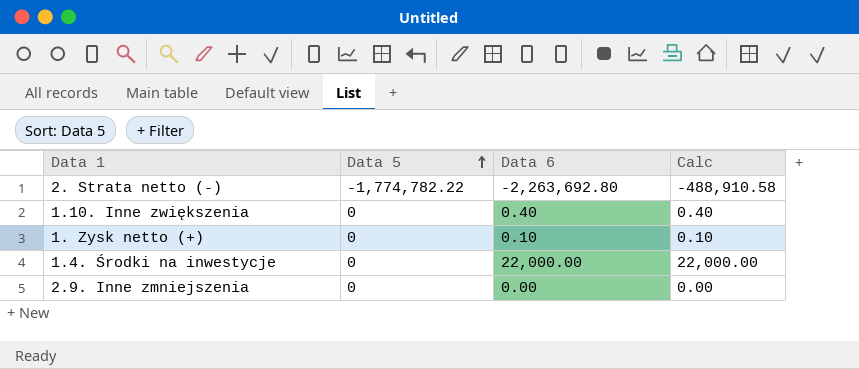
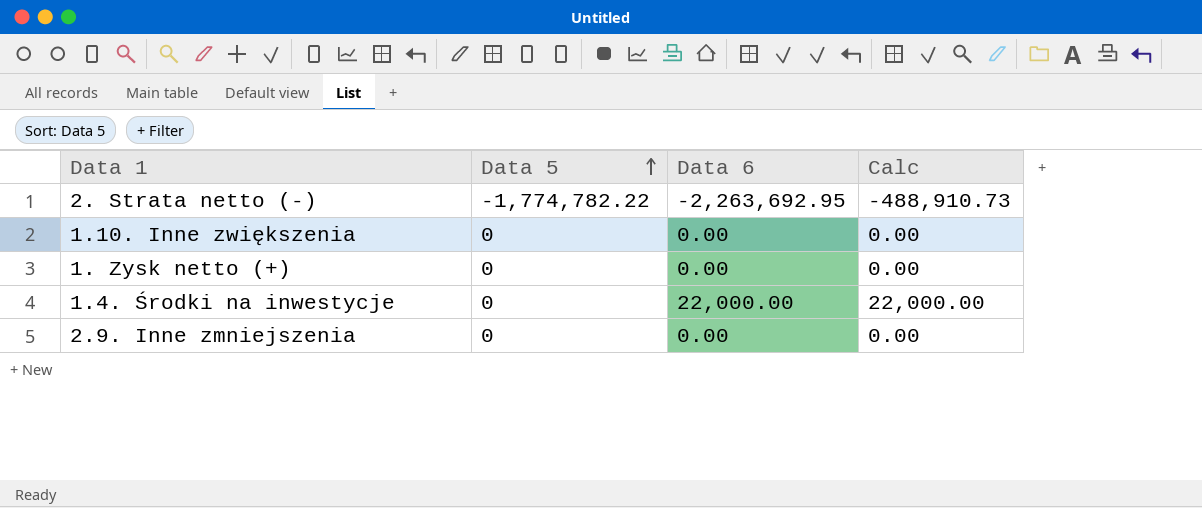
2. Strata netto (-) | Data 6: -2,263,692.80 -> -2,263,692.95
2. Strata netto (-) | Calc: -488,910.58 -> -488,910.73
1.10. Inne zwiększenia | Data 6: 0.40 -> 0.00
1.10. Inne zwiększenia | Calc: 0.40 -> 0.00
1. Zysk netto (+) | Data 6: 0.10 -> 0.00
1. Zysk netto (+) | Calc: 0.10 -> 0.00

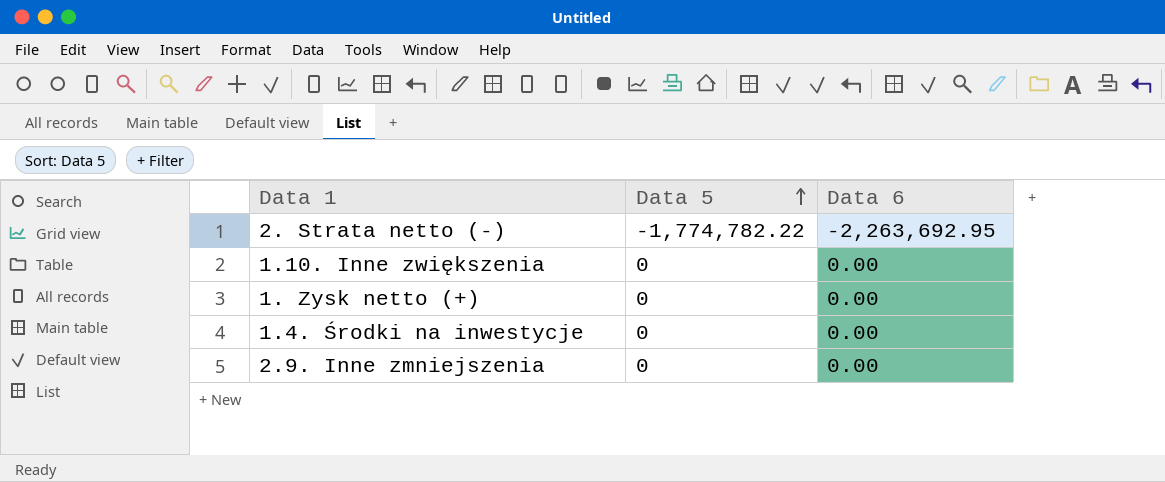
column Calc | formula: [Data 6] - [Data 5] -> none
1.4. Środki na inwestycje | Data 6: 22,000.00 -> 0.00

